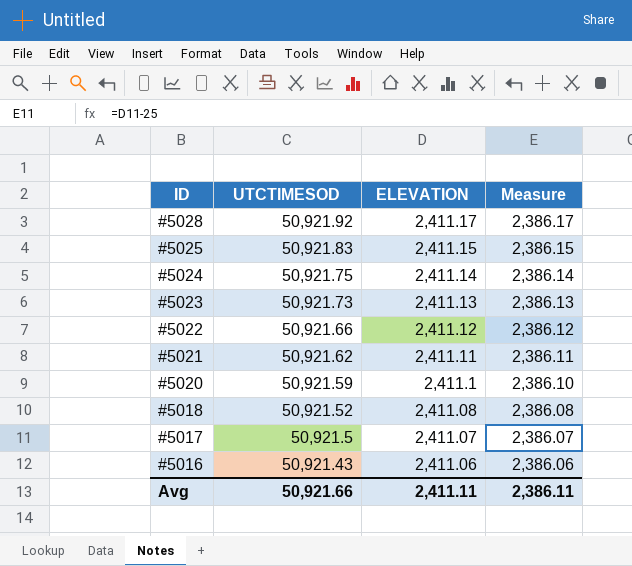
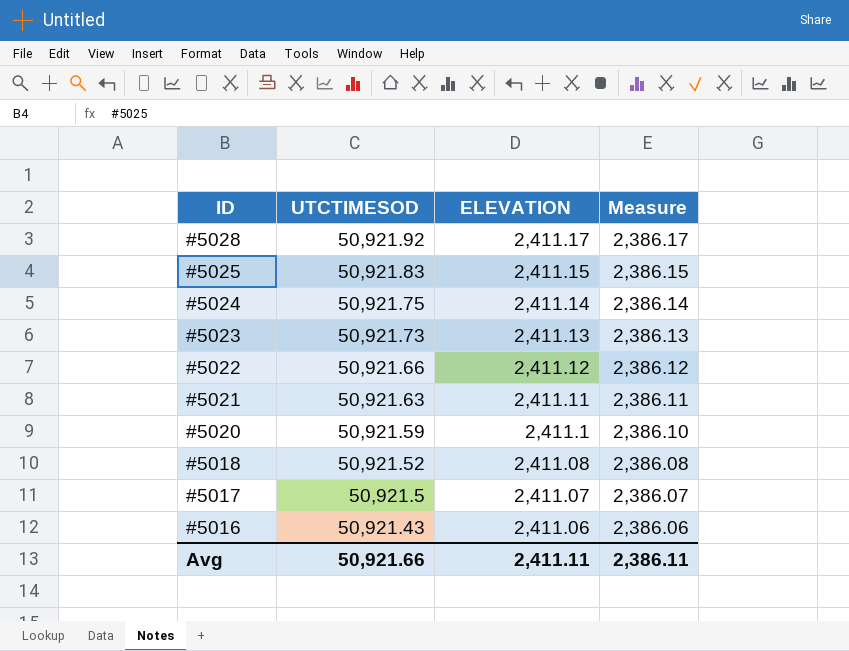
#5021 | UTCTIMESOD: 50,921.62 -> 50,921.63

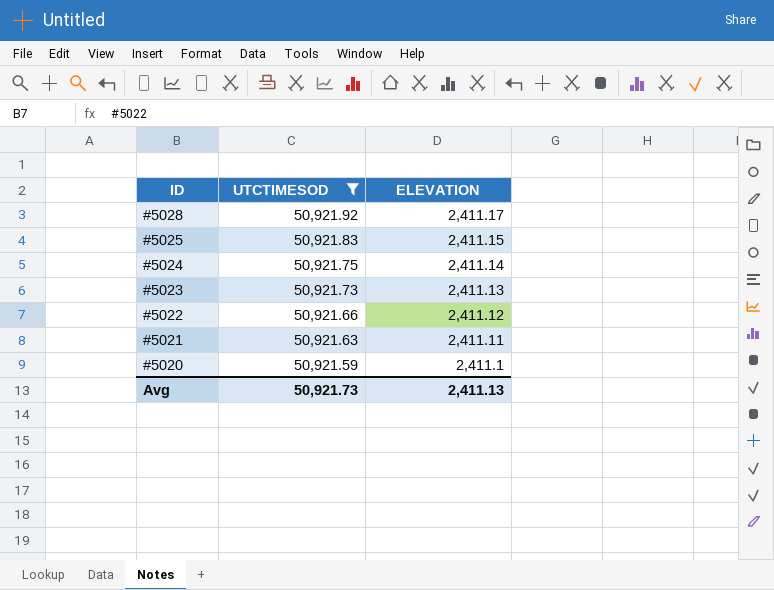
filter: none -> UTCTIMESOD >= 50,921.59
column Measure | formula: [ELEVATION] - 25 -> none
Avg | UTCTIMESOD: 50,921.66 -> 50,921.73
Avg | ELEVATION: 2,411.11 -> 2,411.13

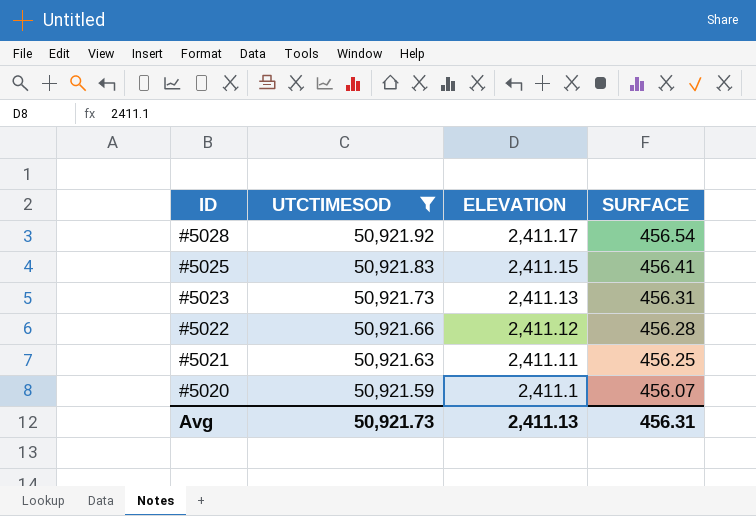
column SURFACE | position: none -> 4
row #5024: 50,921.75 | 2,411.14 -> none

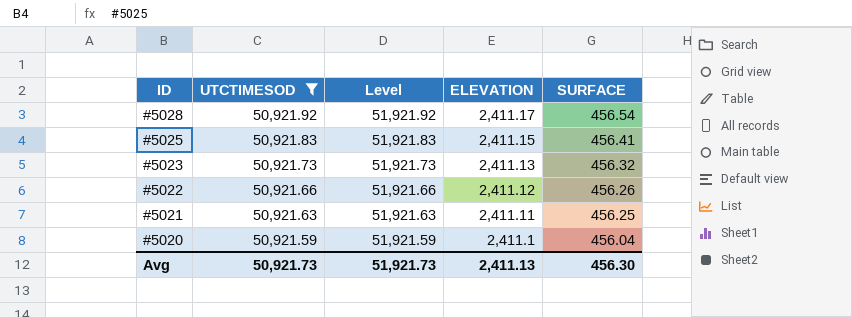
column Level | formula: none -> [UTCTIMESOD] + 1000
#5023 | SURFACE: 456.31 -> 456.32
#5022 | SURFACE: 456.28 -> 456.26
#5020 | SURFACE: 456.07 -> 456.04
Avg | SURFACE: 456.31 -> 456.30

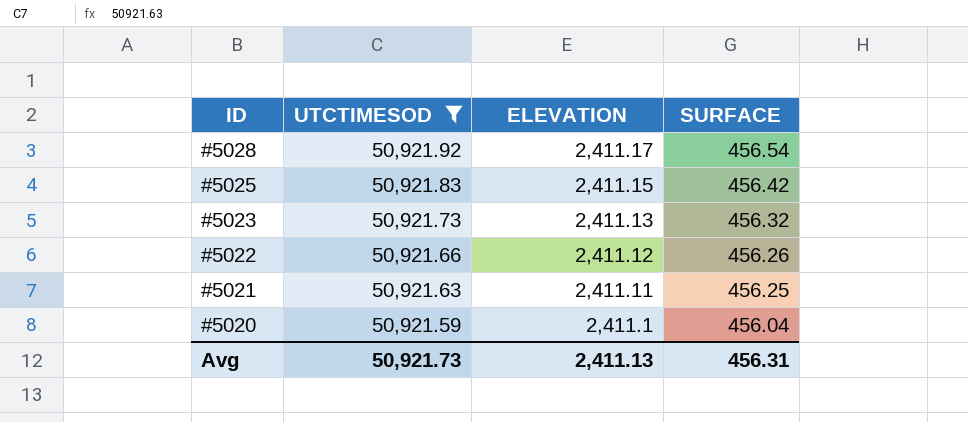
column Level | formula: [UTCTIMESOD] + 1000 -> none
#5025 | SURFACE: 456.41 -> 456.42
Avg | SURFACE: 456.30 -> 456.31

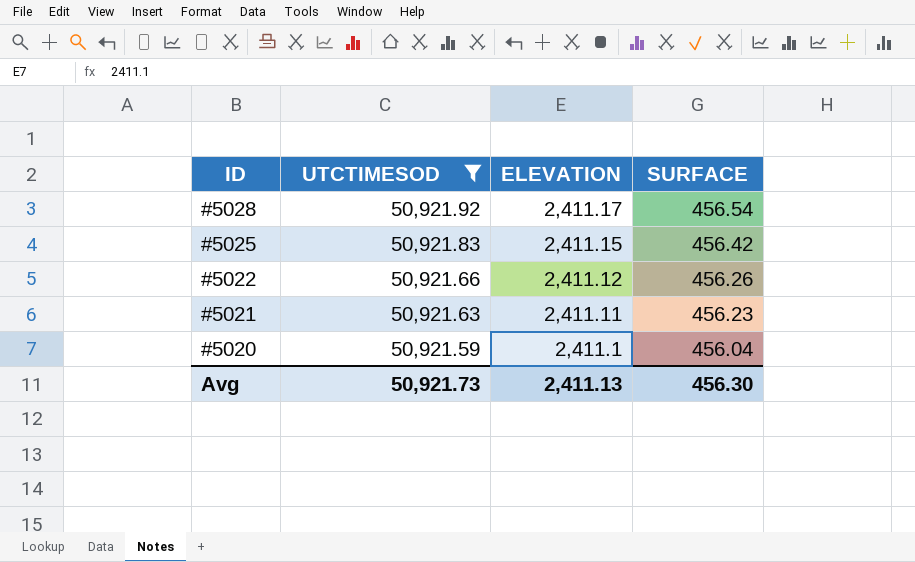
row #5023: 50,921.73 | 2,411.13 | 456.32 -> none
#5021 | SURFACE: 456.25 -> 456.23
Avg | SURFACE: 456.31 -> 456.30

